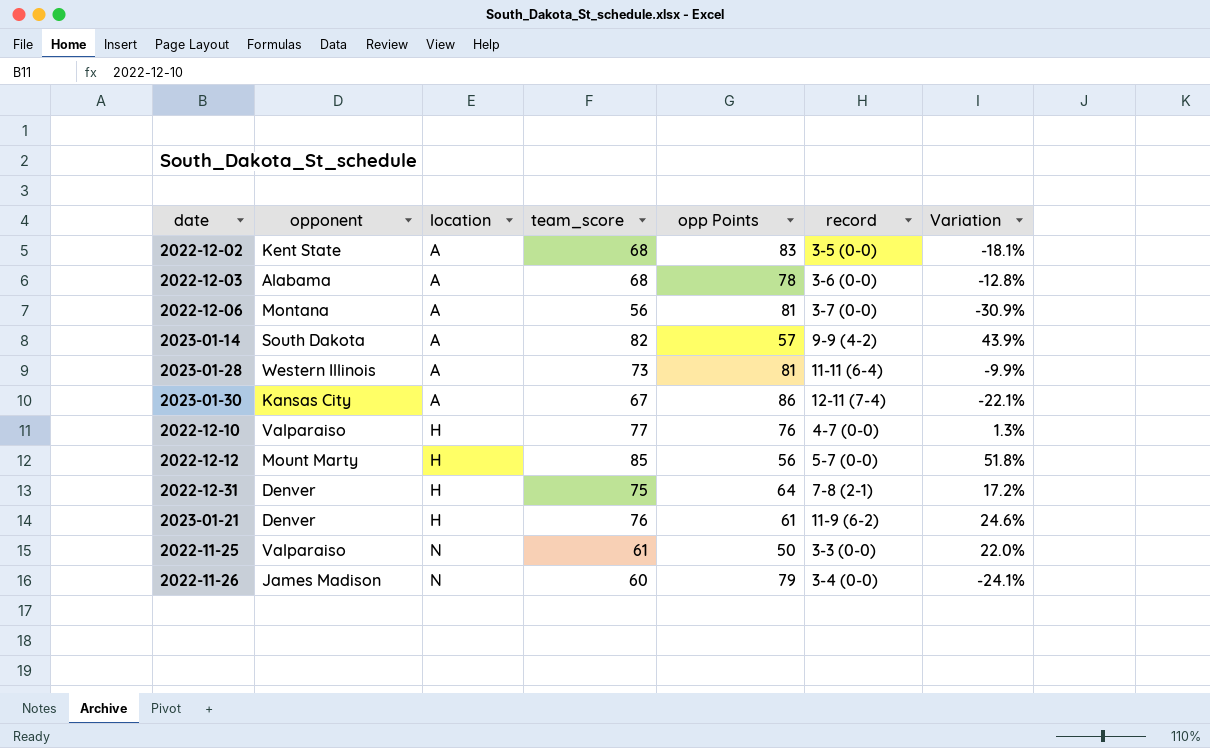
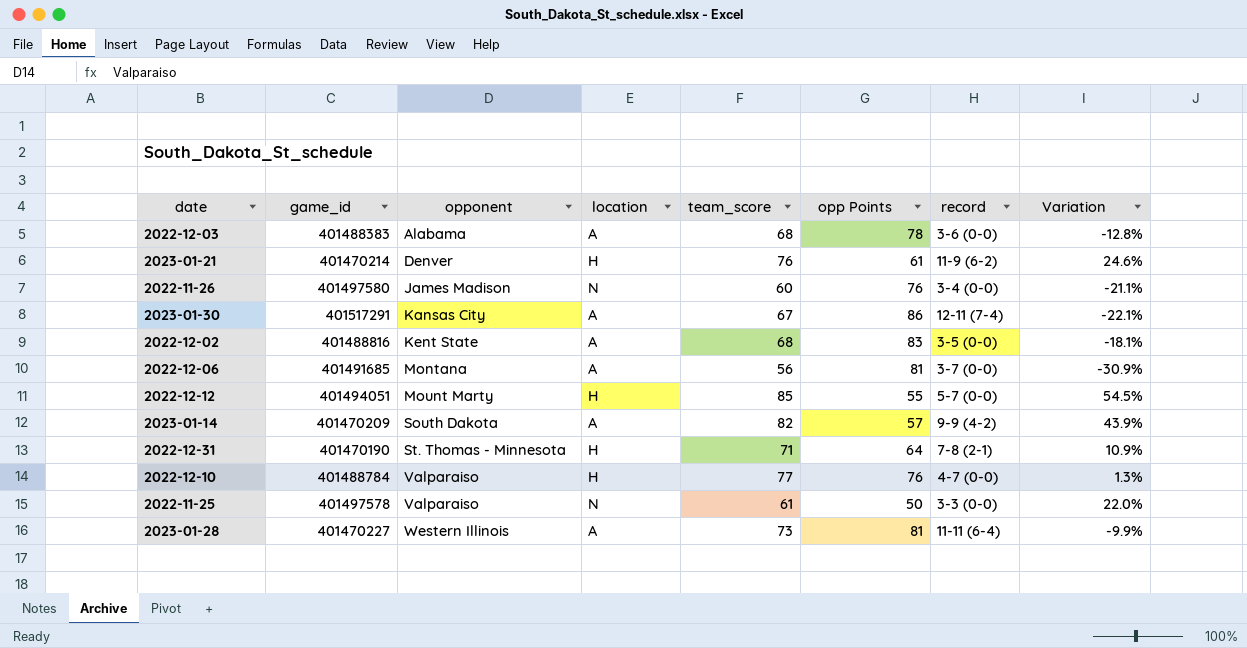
row order: location ascending -> opponent ascending
column game_id | position: none -> 2
2022-11-26 | opp Points: 79 -> 76
2022-11-26 | Variation: -24.1% -> -21.1%
2022-12-12 | opp Points: 56 -> 55
2022-12-12 | Variation: 51.8% -> 54.5%
2022-12-31 | opponent: Denver -> St. Thomas - Minnesota
2022-12-31 | team_score: 75 -> 71
2022-12-31 | Variation: 17.2% -> 10.9%

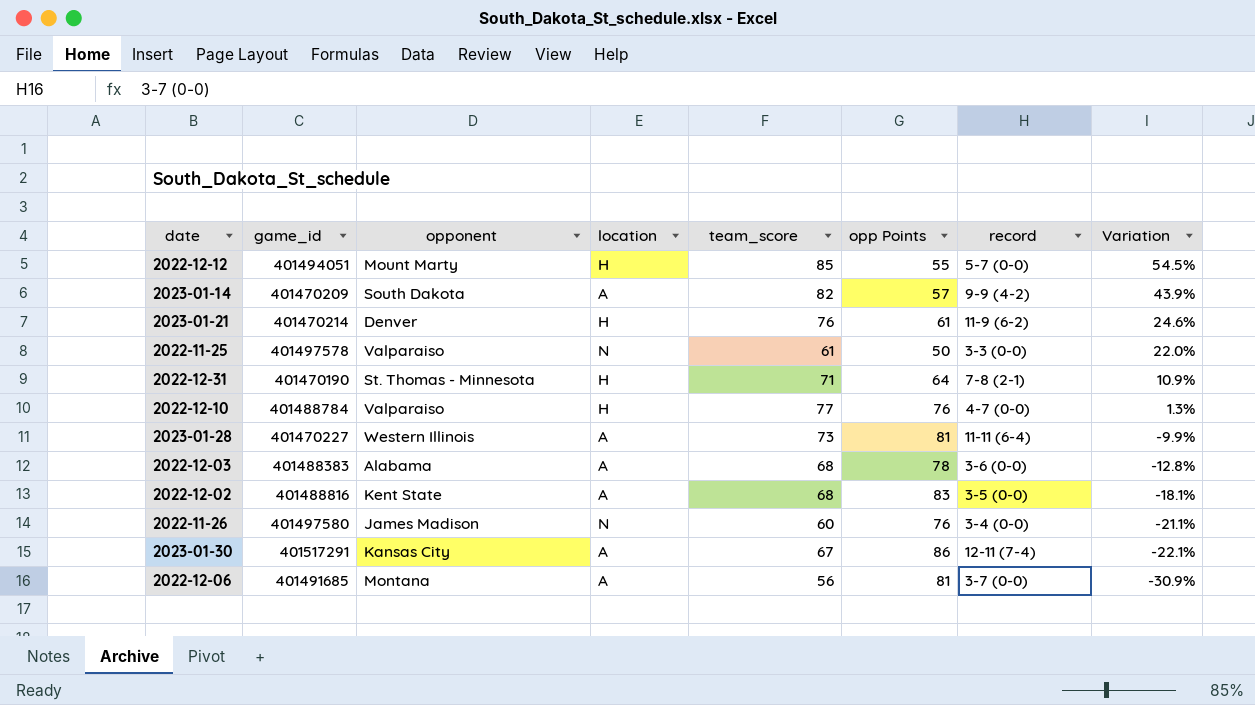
row order: opponent ascending -> Variation descending

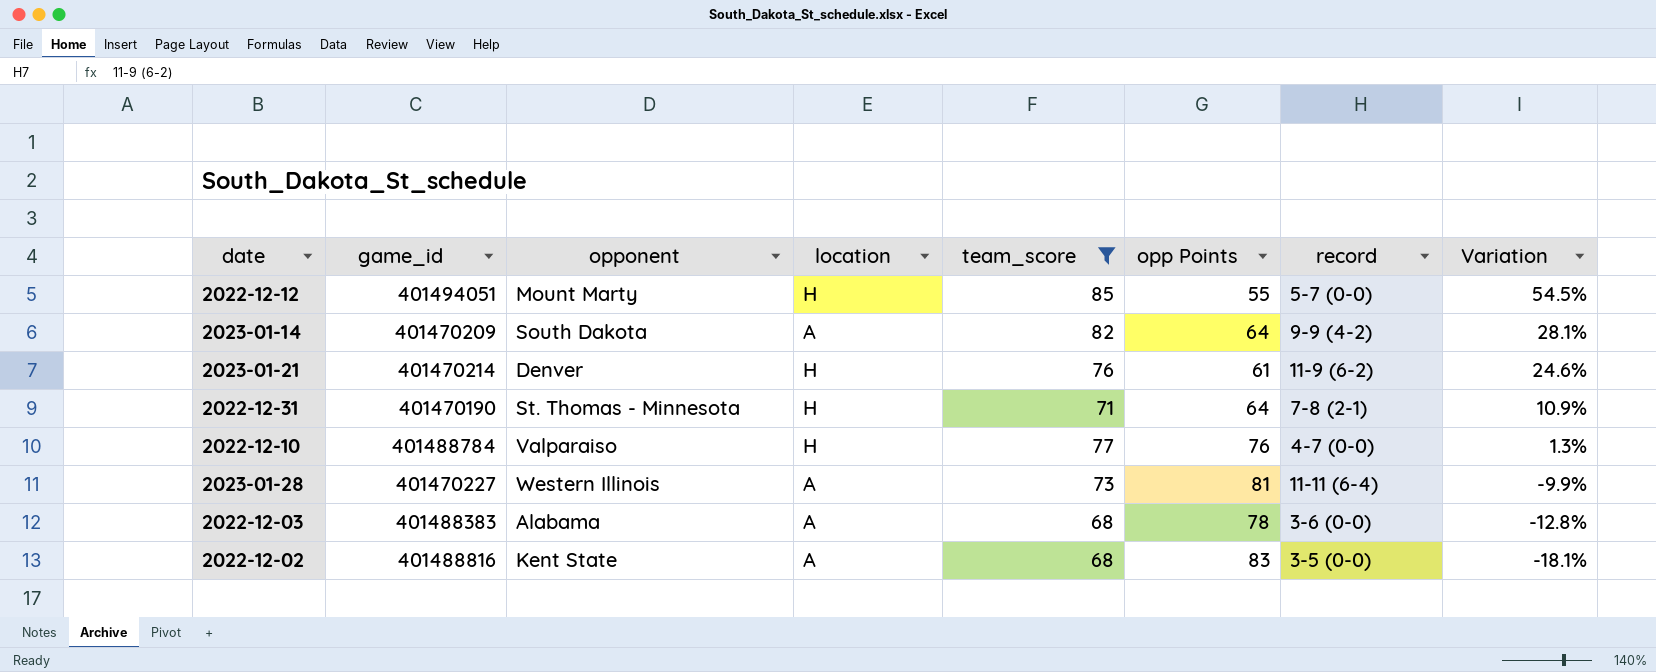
filter: none -> team_score >= 68
2023-01-14 | opp Points: 57 -> 64
2023-01-14 | Variation: 43.9% -> 28.1%

